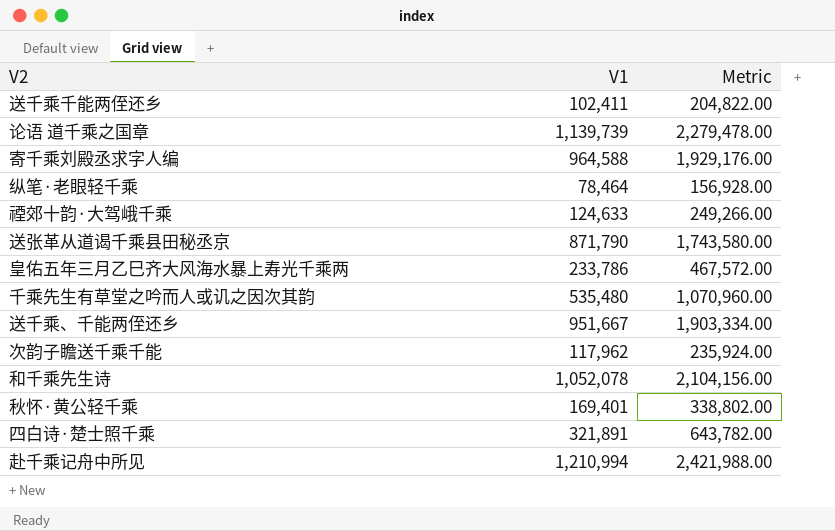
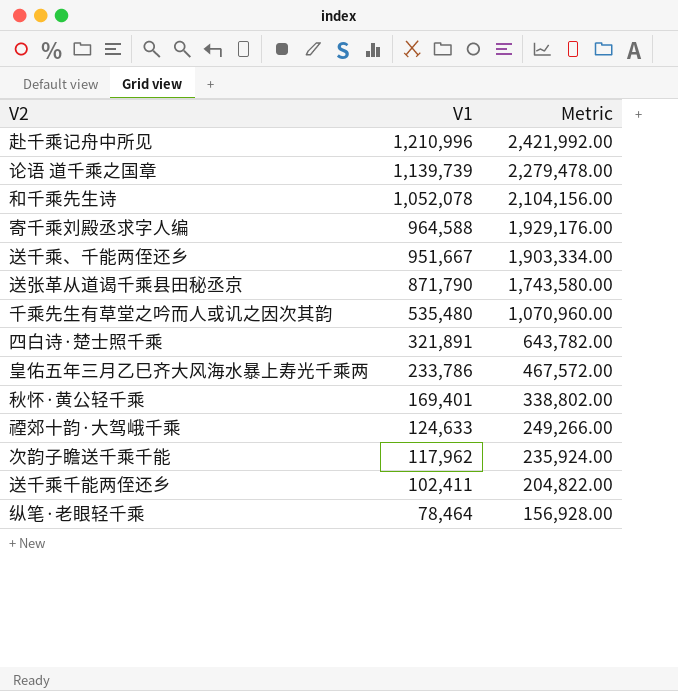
row order: none -> V1 descending
赴千乘记舟中所见 | V1: 1,210,994 -> 1,210,996
赴千乘记舟中所见 | Metric: 2,421,988.00 -> 2,421,992.00

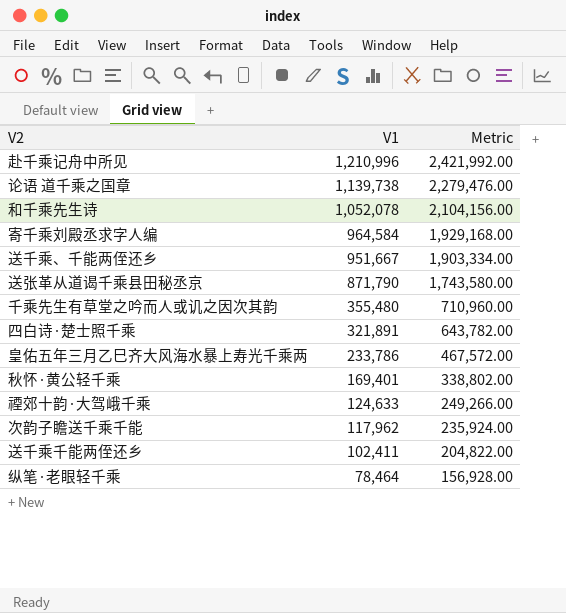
论语 道千乘之国章 | V1: 1,139,739 -> 1,139,738
论语 道千乘之国章 | Metric: 2,279,478.00 -> 2,279,476.00
寄千乘刘殿丞求字人编 | V1: 964,588 -> 964,584
寄千乘刘殿丞求字人编 | Metric: 1,929,176.00 -> 1,929,168.00
千乘先生有草堂之吟而人或讥之因次其韵 | V1: 535,480 -> 355,480
千乘先生有草堂之吟而人或讥之因次其韵 | Metric: 1,070,960.00 -> 710,960.00

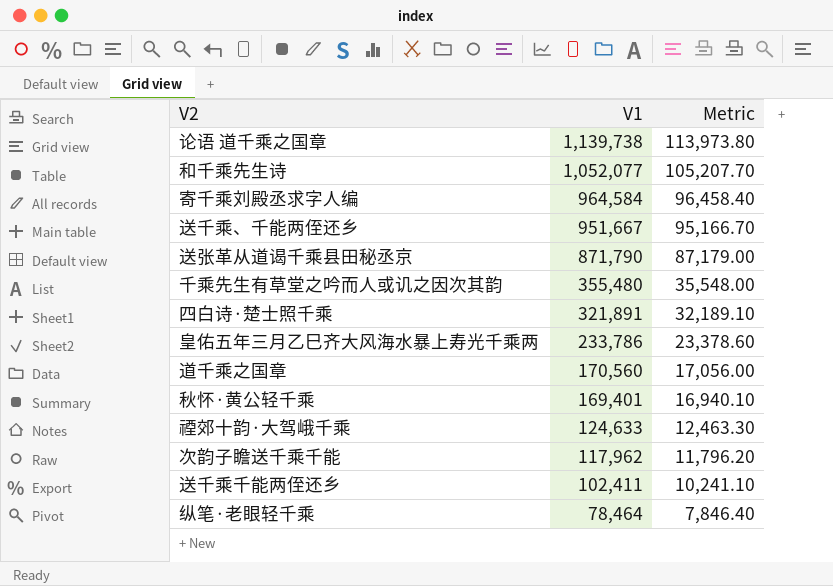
column Metric | formula: [V1] * 2 -> [V1] * 0.1
row 赴千乘记舟中所见: 1,210,996 | 2,421,992.00 -> none
和千乘先生诗 | V1: 1,052,078 -> 1,052,077
row 道千乘之国章: none -> 170,560 | 17,056.00

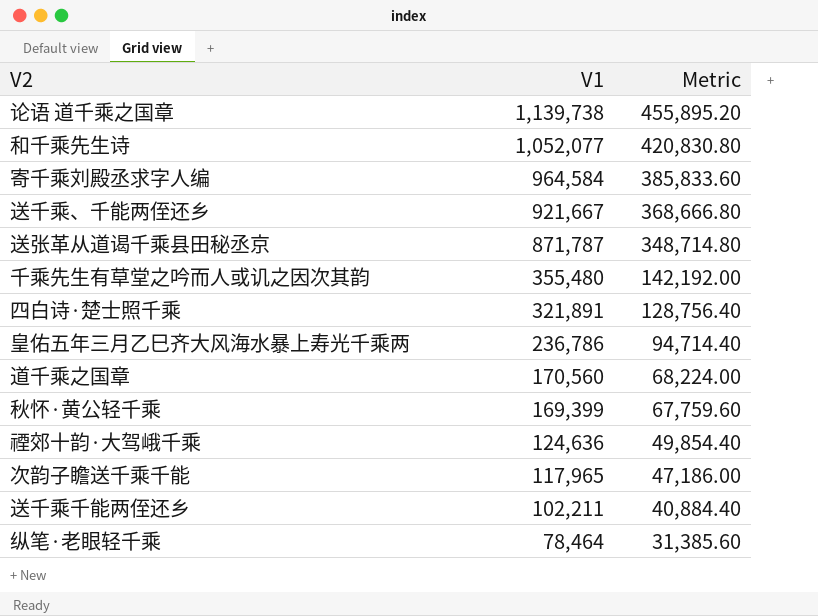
column Metric | formula: [V1] * 0.1 -> [V1] * 0.4
送千乘、千能两侄还乡 | V1: 951,667 -> 921,667
送张革从道谒千乘县田秘丞京 | V1: 871,790 -> 871,787
皇佑五年三月乙巳齐大风海水暴上寿光千乘两 | V1: 233,786 -> 236,786
秋怀·黄公轻千乘 | V1: 169,401 -> 169,399
禋郊十韵·大驾峨千乘 | V1: 124,633 -> 124,636
次韵子瞻送千乘千能 | V1: 117,962 -> 117,965
送千乘千能两侄还乡 | V1: 102,411 -> 102,211

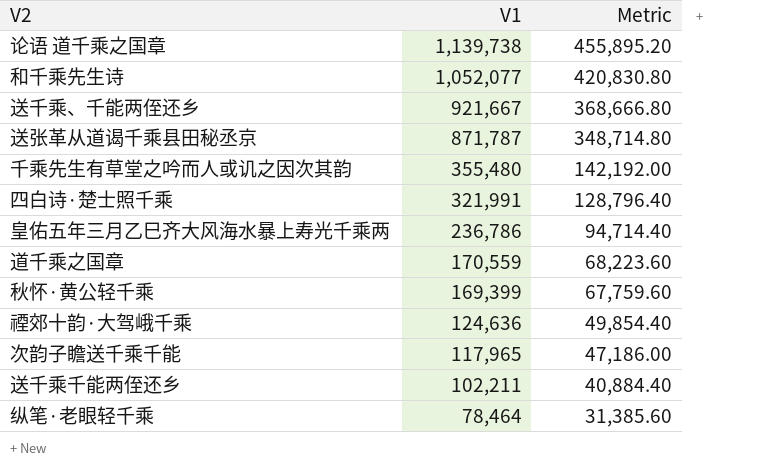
row 寄千乘刘殿丞求字人编: 964,584 | 385,833.60 -> none
四白诗·楚士照千乘 | V1: 321,891 -> 321,991
四白诗·楚士照千乘 | Metric: 128,756.40 -> 128,796.40
道千乘之国章 | V1: 170,560 -> 170,559
道千乘之国章 | Metric: 68,224.00 -> 68,223.60

